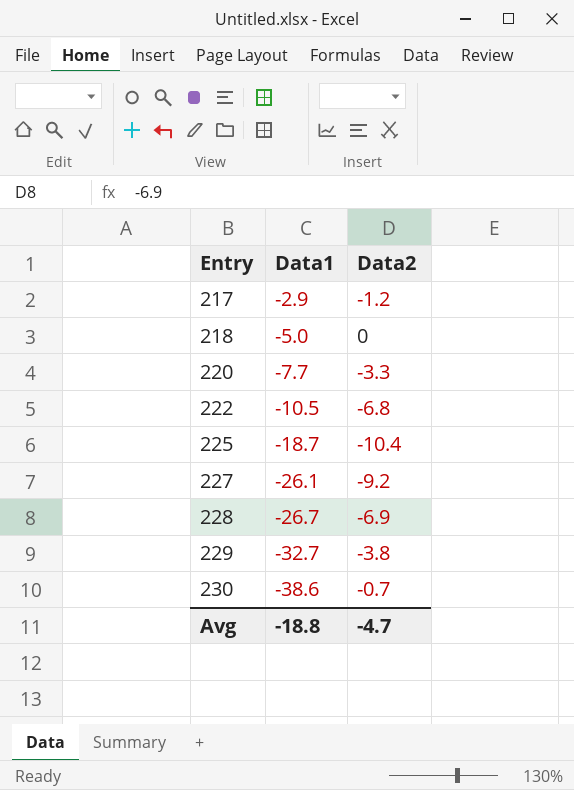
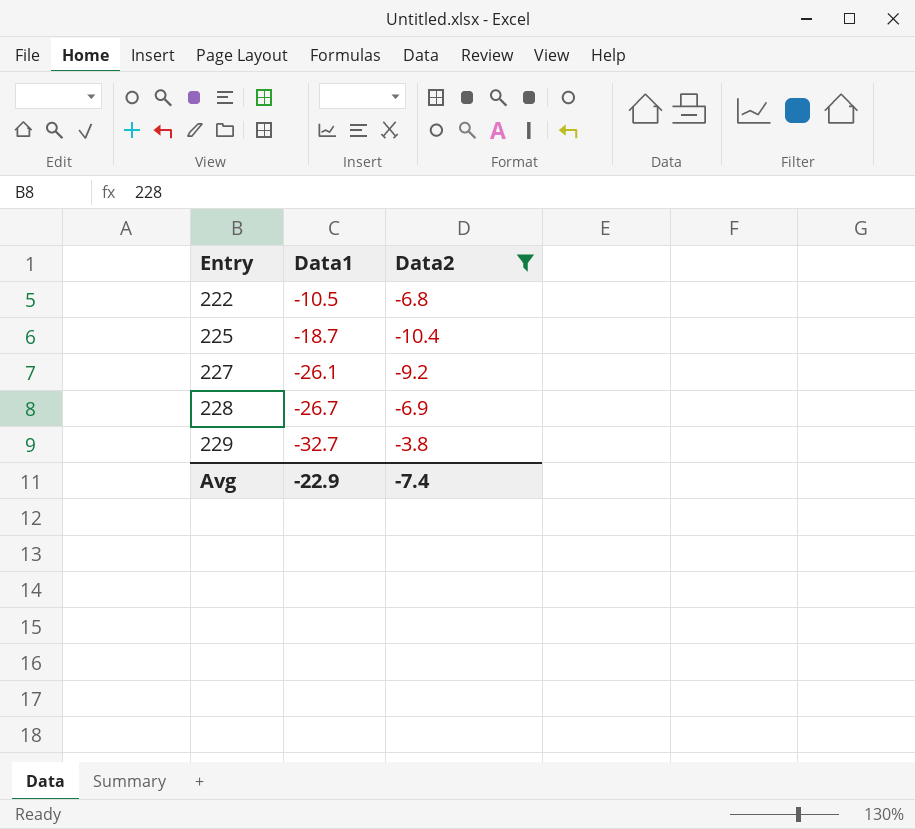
filter: none -> Data2 <= -3.8
Avg | Data1: -18.8 -> -22.9
Avg | Data2: -4.7 -> -7.4

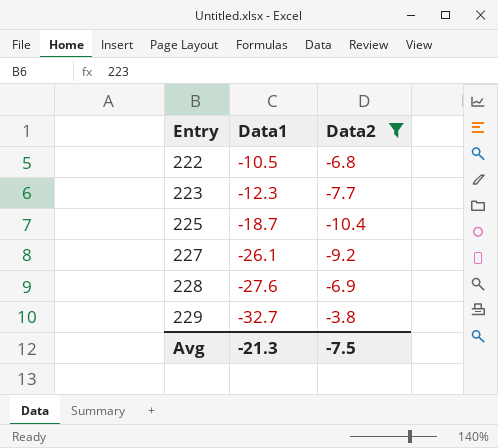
row 223: none -> -12.3 | -7.7
228 | Data1: -26.7 -> -27.6
Avg | Data1: -22.9 -> -21.3
Avg | Data2: -7.4 -> -7.5

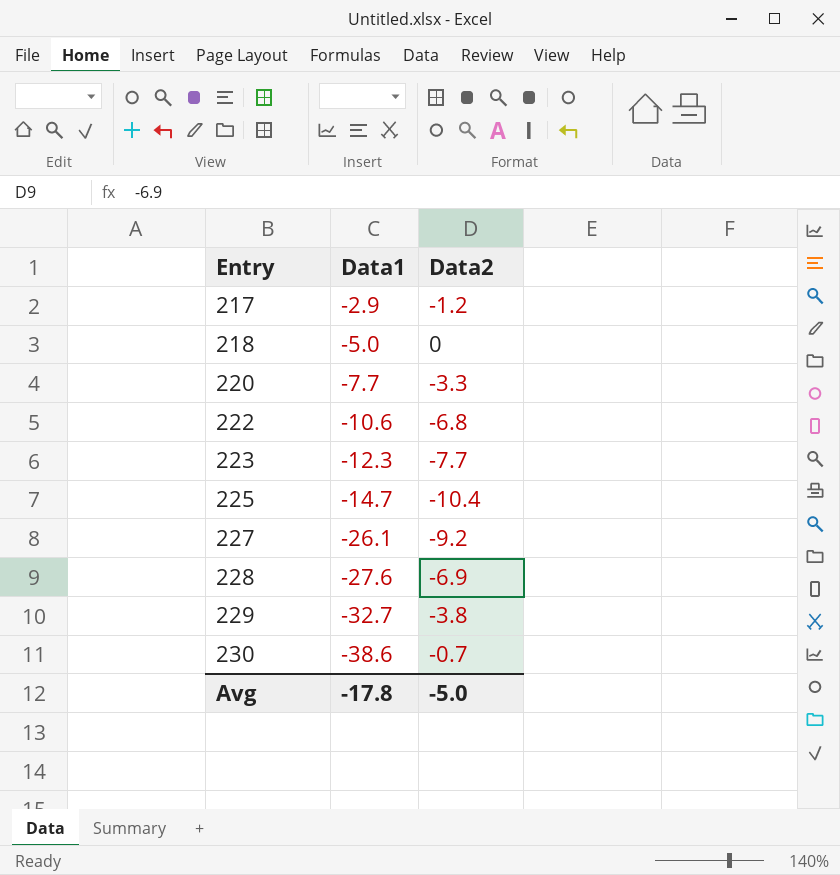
filter: Data2 <= -3.8 -> none
222 | Data1: -10.5 -> -10.6
225 | Data1: -18.7 -> -14.7
Avg | Data1: -21.3 -> -17.8
Avg | Data2: -7.5 -> -5.0

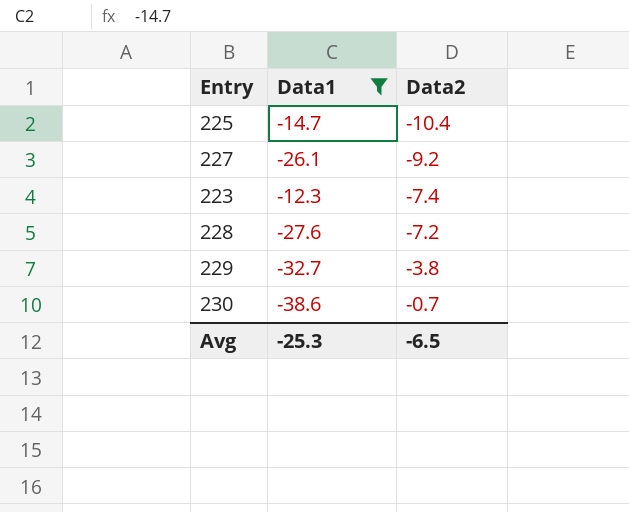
filter: none -> Data1 <= -12.3
row order: Entry ascending -> Data2 ascending
223 | Data2: -7.7 -> -7.4
228 | Data2: -6.9 -> -7.2
Avg | Data1: -17.8 -> -25.3
Avg | Data2: -5.0 -> -6.5

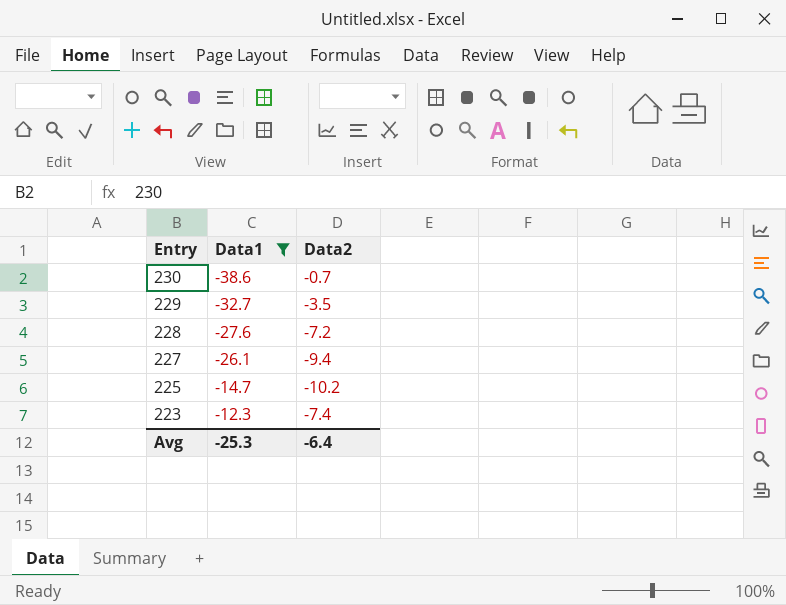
row order: Data2 ascending -> Entry descending
229 | Data2: -3.8 -> -3.5
227 | Data2: -9.2 -> -9.4
225 | Data2: -10.4 -> -10.2
Avg | Data2: -6.5 -> -6.4

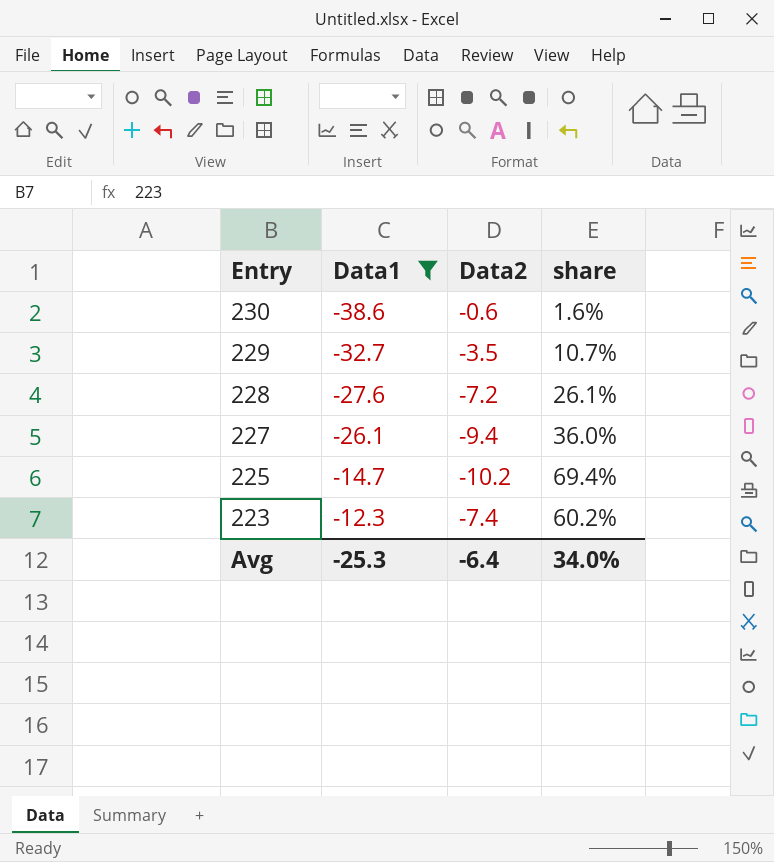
column share | formula: none -> [Data2] / [Data1]
230 | Data2: -0.7 -> -0.6

